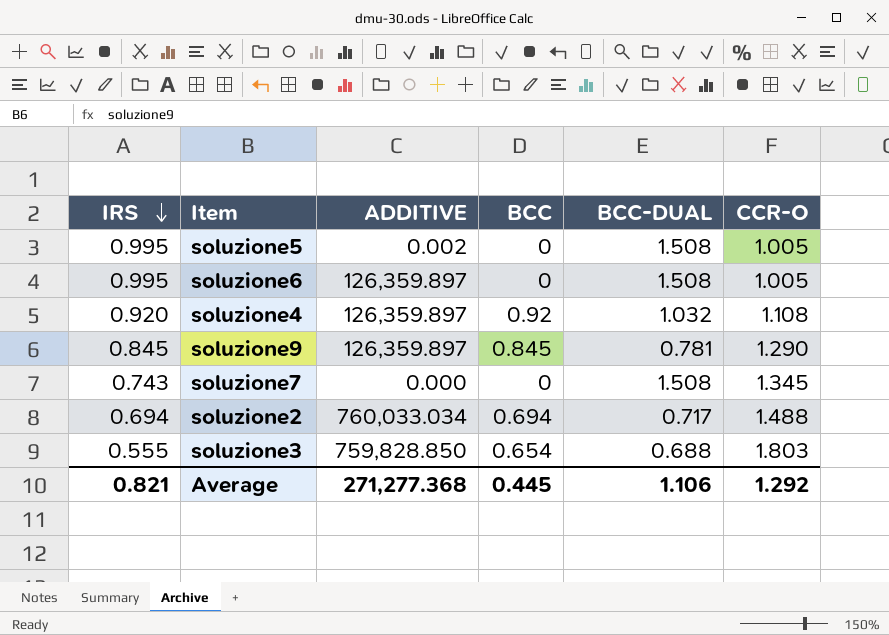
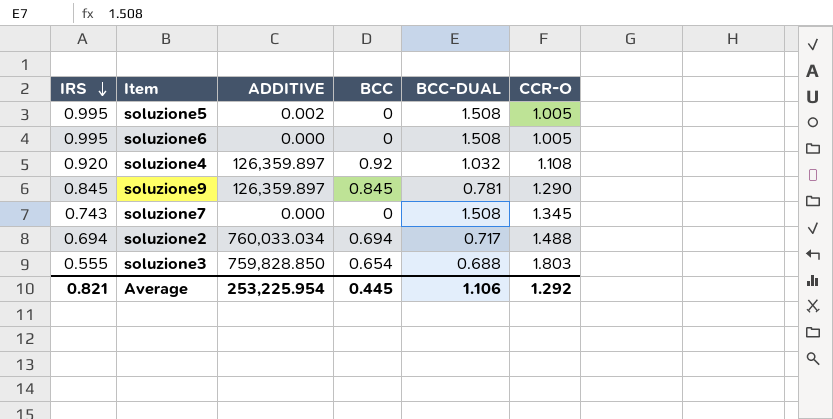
soluzione6 | ADDITIVE: 126,359.897 -> 0.000
Average | ADDITIVE: 271,277.368 -> 253,225.954

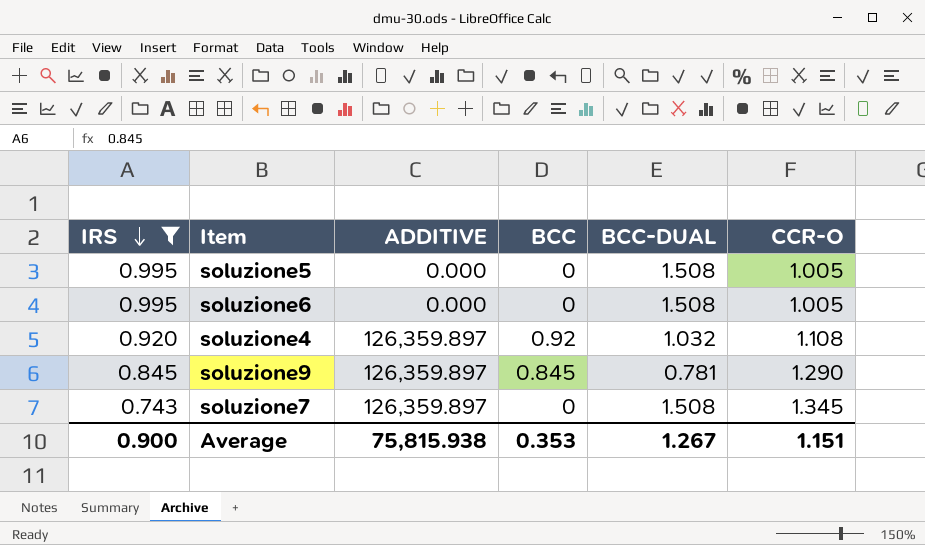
filter: none -> IRS >= 0.743
soluzione5 | ADDITIVE: 0.002 -> 0.000
soluzione7 | ADDITIVE: 0.000 -> 126,359.897
Average | IRS: 0.821 -> 0.900
Average | ADDITIVE: 253,225.954 -> 75,815.938
Average | BCC: 0.445 -> 0.353
Average | BCC-DUAL: 1.106 -> 1.267
Average | CCR-O: 1.292 -> 1.151

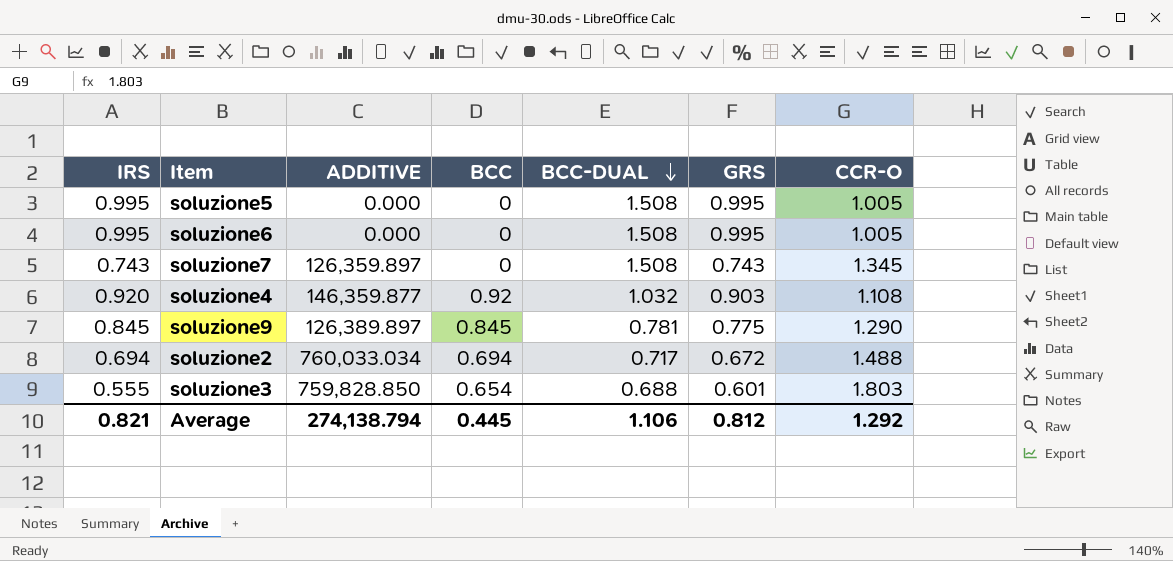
filter: IRS >= 0.743 -> none
row order: IRS descending -> BCC-DUAL descending
column GRS | position: none -> 6
soluzione4 | ADDITIVE: 126,359.897 -> 146,359.877
soluzione9 | ADDITIVE: 126,359.897 -> 126,389.897
Average | IRS: 0.900 -> 0.821
Average | ADDITIVE: 75,815.938 -> 274,138.794
Average | BCC: 0.353 -> 0.445
Average | BCC-DUAL: 1.267 -> 1.106
Average | CCR-O: 1.151 -> 1.292

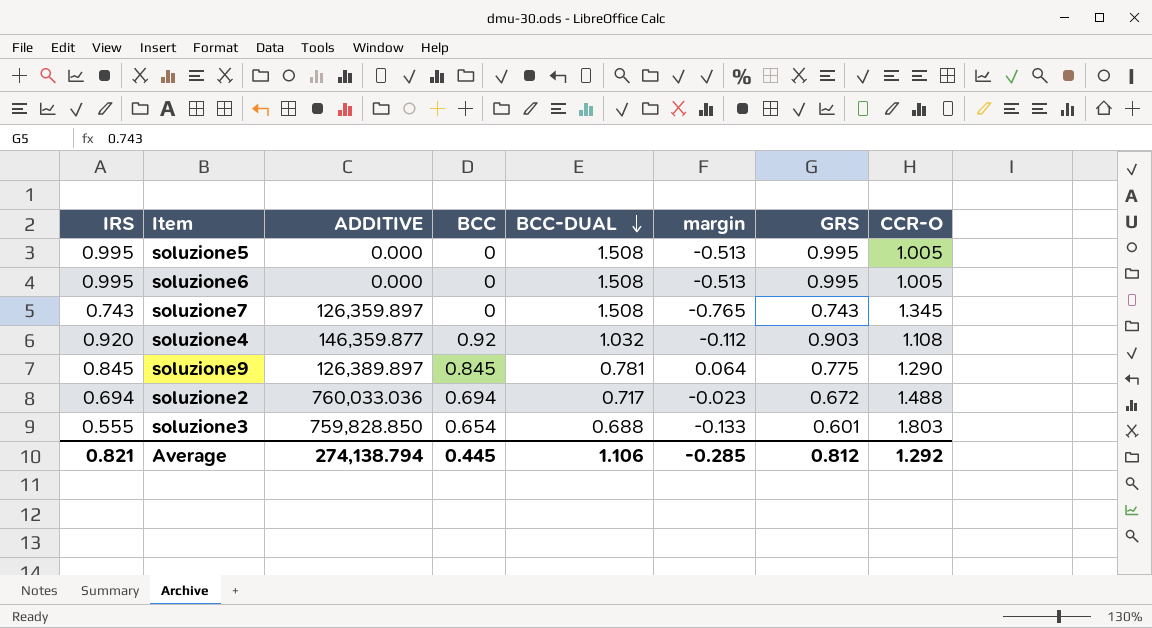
column margin | formula: none -> [IRS] - [BCC-DUAL]
soluzione2 | ADDITIVE: 760,033.034 -> 760,033.036

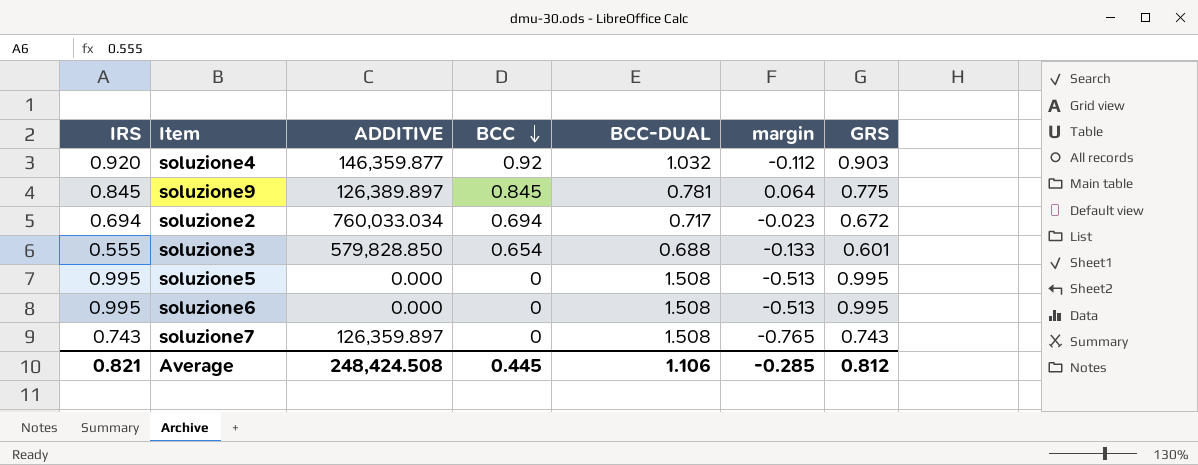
row order: BCC-DUAL descending -> BCC descending
column CCR-O | position: 8 -> none
soluzione2 | ADDITIVE: 760,033.036 -> 760,033.034
soluzione3 | ADDITIVE: 759,828.850 -> 579,828.850
Average | ADDITIVE: 274,138.794 -> 248,424.508

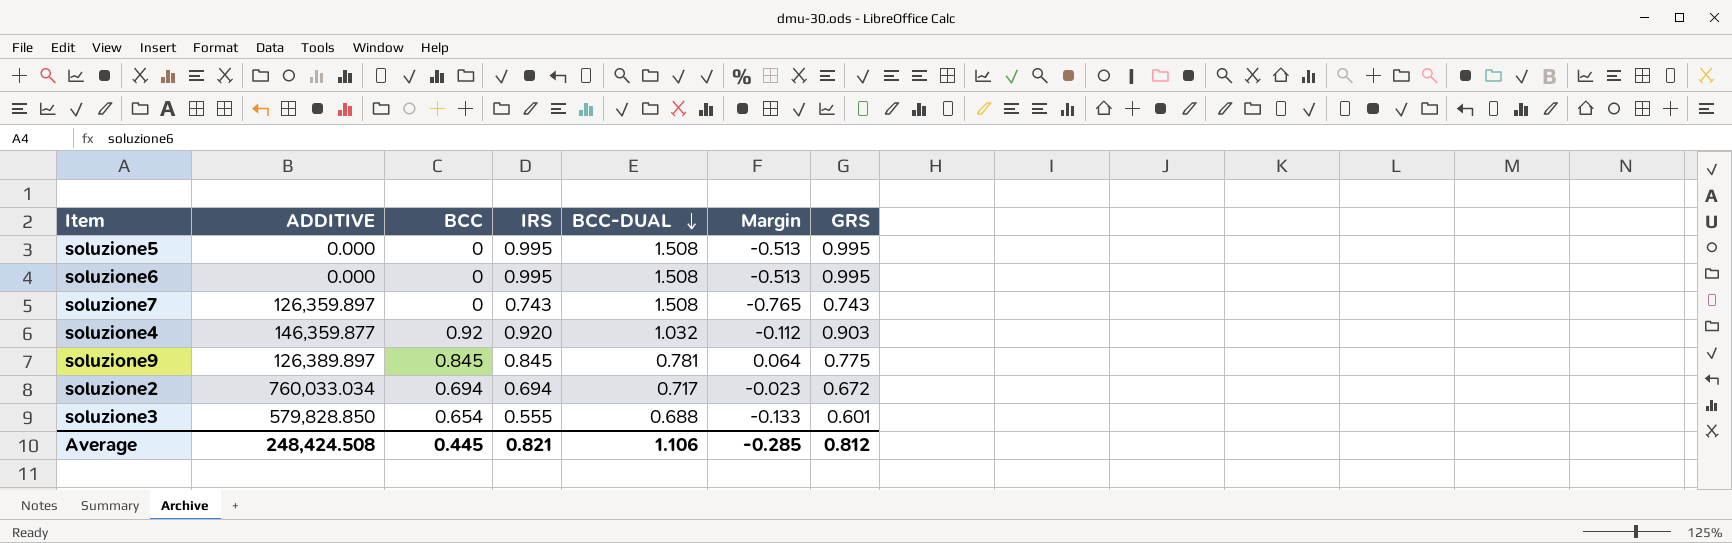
row order: BCC descending -> BCC-DUAL descending
column IRS | position: 1 -> 4
column name: margin -> Margin

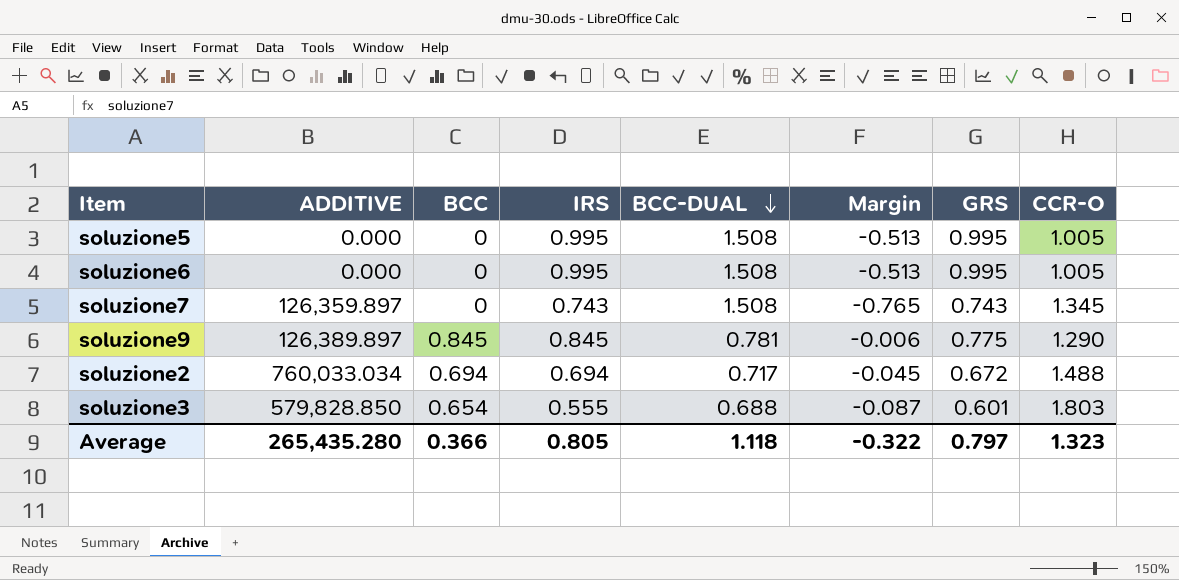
column Margin | formula: [IRS] - [BCC-DUAL] -> [GRS] - [BCC-DUAL]
column CCR-O | position: none -> 8
row soluzione4: 146,359.877 | 0.92 | 0.920 | 1.032 | -0.112 | 0.903 -> none
Average | ADDITIVE: 248,424.508 -> 265,435.280
Average | BCC: 0.445 -> 0.366
Average | IRS: 0.821 -> 0.805
Average | BCC-DUAL: 1.106 -> 1.118
Average | Margin: -0.285 -> -0.322
Average | GRS: 0.812 -> 0.797

